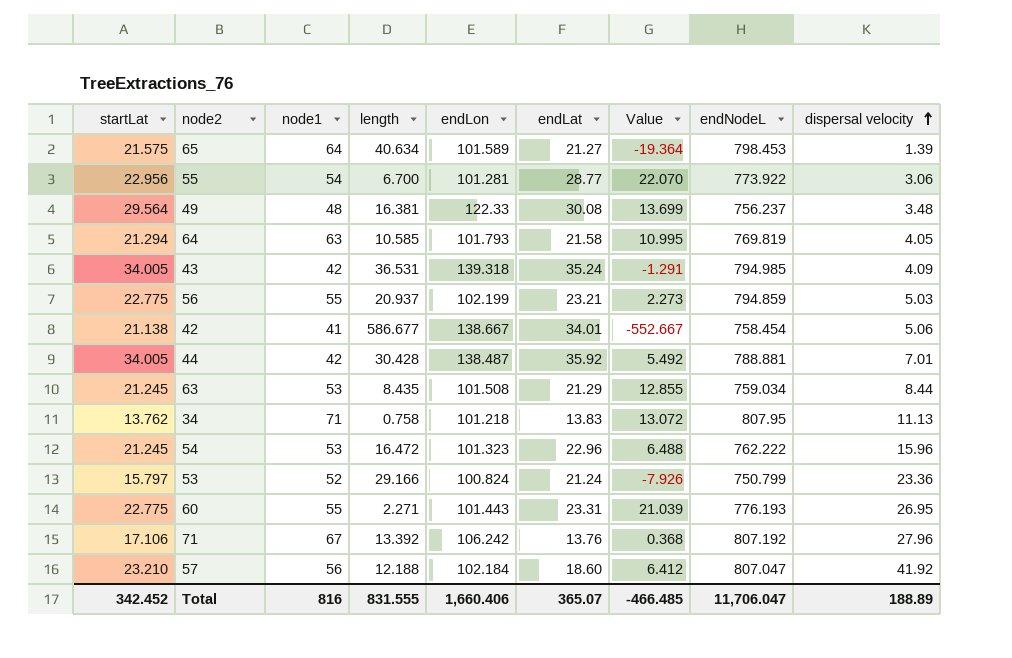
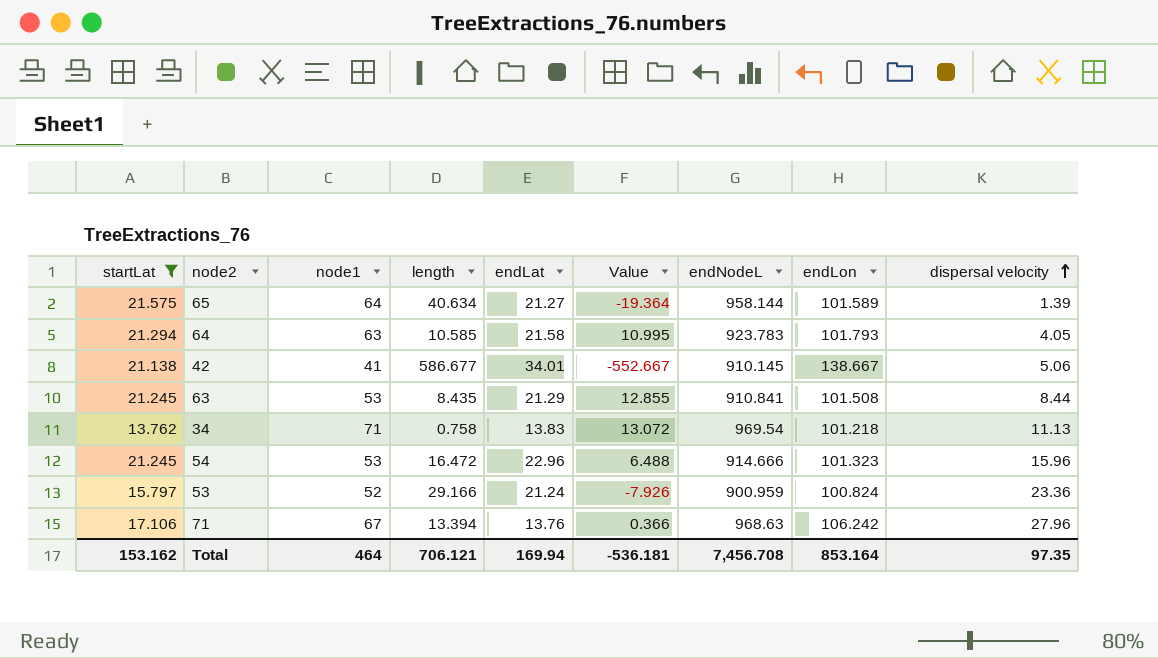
filter: none -> startLat <= 21.575
column endLon | position: 5 -> 8
65 | endNodeL: 798.453 -> 958.144
64 | endNodeL: 769.819 -> 923.783
42 | endNodeL: 758.454 -> 910.145
63 | endNodeL: 759.034 -> 910.841
34 | endNodeL: 807.95 -> 969.54
54 | endNodeL: 762.222 -> 914.666
53 | endNodeL: 750.799 -> 900.959
71 | length: 13.392 -> 13.394
71 | Value: 0.368 -> 0.366
71 | endNodeL: 807.192 -> 968.63
Total | startLat: 342.452 -> 153.162
Total | node1: 816 -> 464
Total | length: 831.555 -> 706.121
Total | endLat: 365.07 -> 169.94
Total | Value: -466.485 -> -536.181
Total | endNodeL: 11,706.047 -> 7,456.708
Total | endLon: 1,660.406 -> 853.164
Total | dispersal velocity: 188.89 -> 97.35

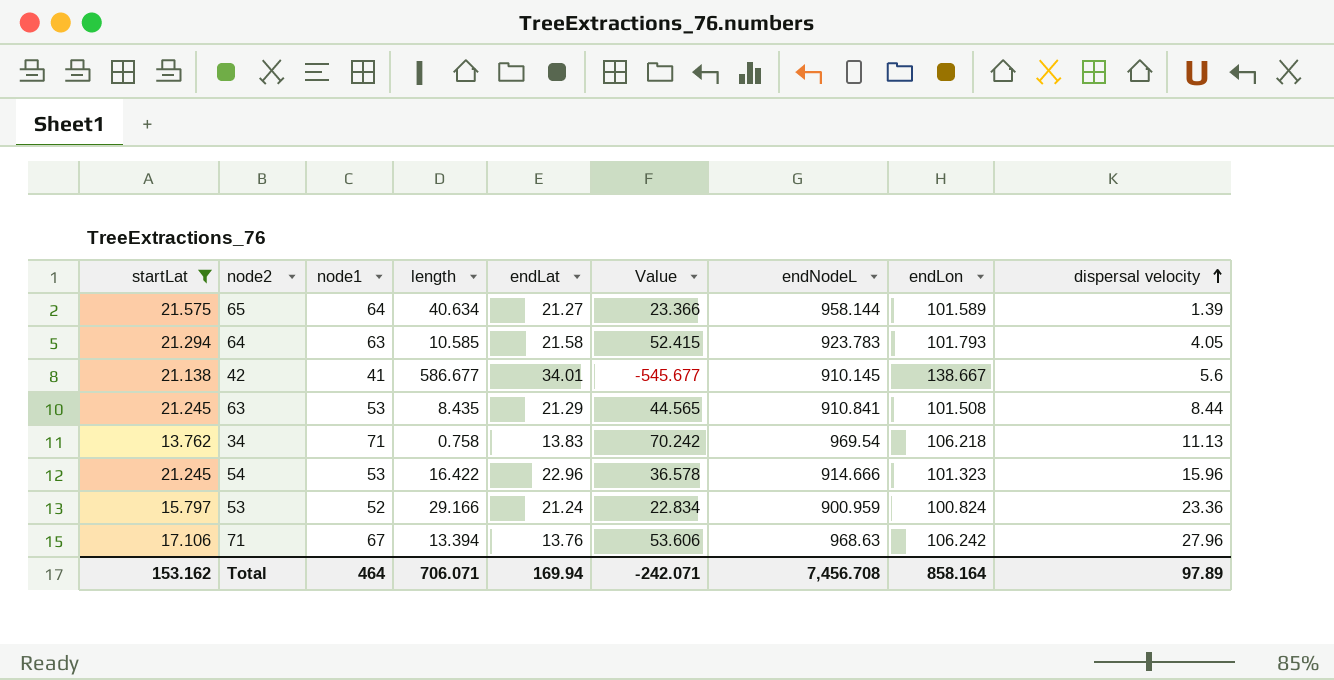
column Value | formula: [endLat] - [length] -> [node1] - [length]
42 | dispersal velocity: 5.06 -> 5.6
34 | endLon: 101.218 -> 106.218
54 | length: 16.472 -> 16.422
Total | length: 706.121 -> 706.071
Total | Value: -536.181 -> -242.071
Total | endLon: 853.164 -> 858.164
Total | dispersal velocity: 97.35 -> 97.89

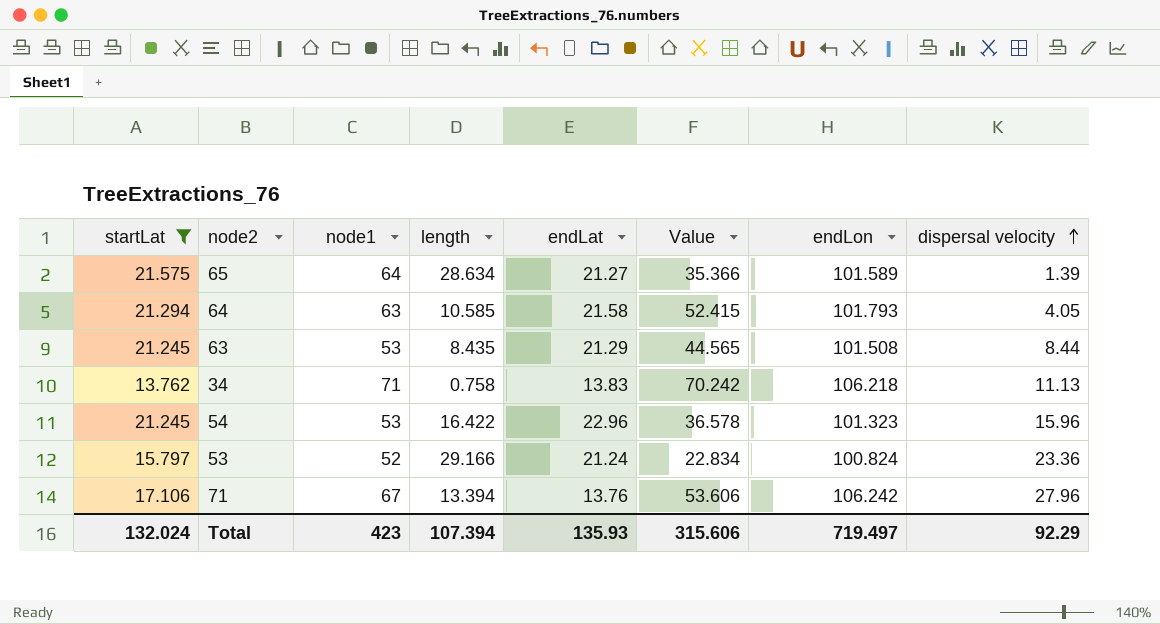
column endNodeL | position: 7 -> none
row 42: 21.138 | 41 | 586.677 | 34.01 | -545.677 | 910.145 | 138.667 | 5.6 -> none
65 | length: 40.634 -> 28.634
65 | Value: 23.366 -> 35.366
Total | startLat: 153.162 -> 132.024
Total | node1: 464 -> 423
Total | length: 706.071 -> 107.394
Total | endLat: 169.94 -> 135.93
Total | Value: -242.071 -> 315.606
Total | endLon: 858.164 -> 719.497
Total | dispersal velocity: 97.89 -> 92.29

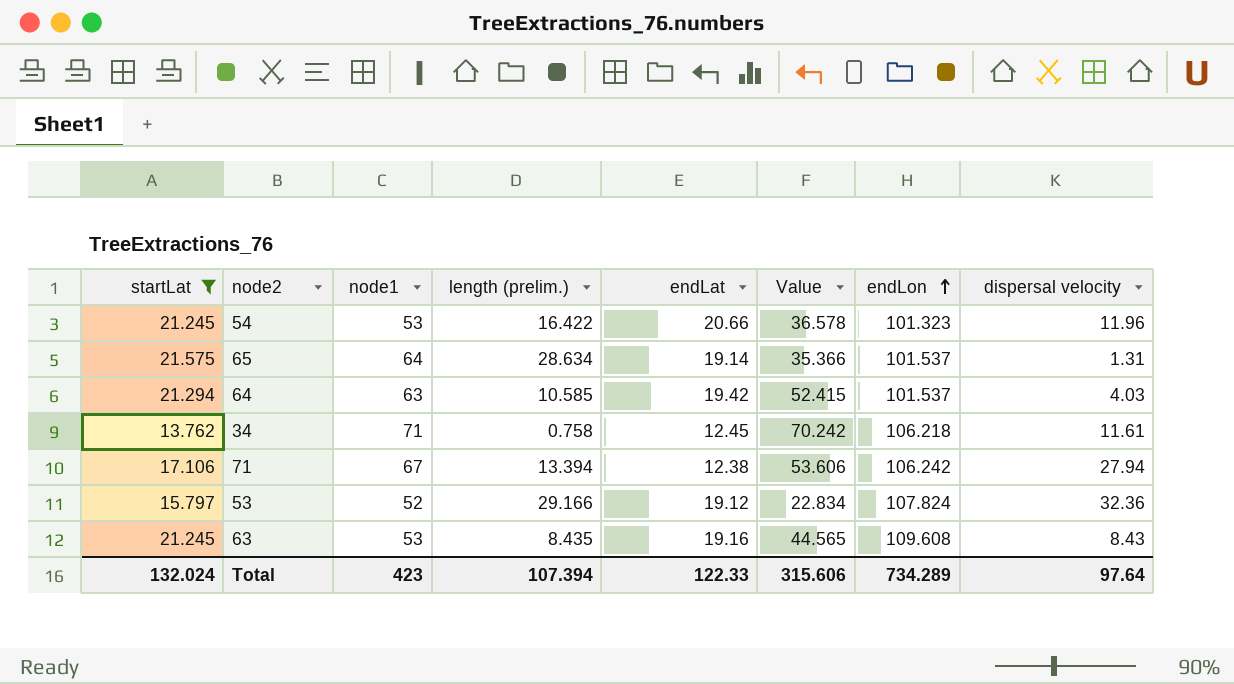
row order: dispersal velocity ascending -> endLon ascending
column name: length -> length (prelim.)
54 | endLat: 22.96 -> 20.66
54 | dispersal velocity: 15.96 -> 11.96
65 | endLat: 21.27 -> 19.14
65 | endLon: 101.589 -> 101.537
65 | dispersal velocity: 1.39 -> 1.31
64 | endLat: 21.58 -> 19.42
64 | endLon: 101.793 -> 101.537
64 | dispersal velocity: 4.05 -> 4.03
34 | endLat: 13.83 -> 12.45
34 | dispersal velocity: 11.13 -> 11.61
71 | endLat: 13.76 -> 12.38
71 | dispersal velocity: 27.96 -> 27.94
53 | endLat: 21.24 -> 19.12
53 | endLon: 100.824 -> 107.824
53 | dispersal velocity: 23.36 -> 32.36
63 | endLat: 21.29 -> 19.16
63 | endLon: 101.508 -> 109.608
63 | dispersal velocity: 8.44 -> 8.43
Total | endLat: 135.93 -> 122.33
Total | endLon: 719.497 -> 734.289
Total | dispersal velocity: 92.29 -> 97.64

